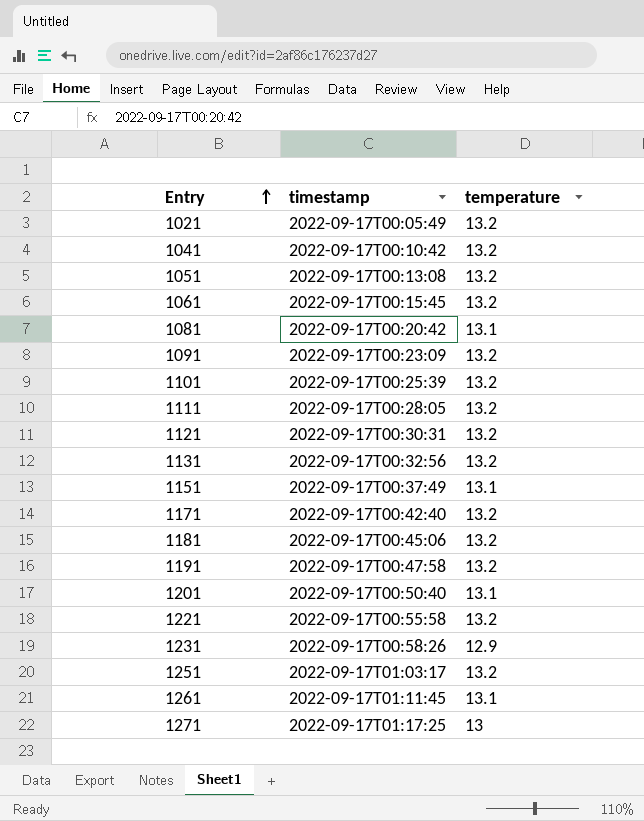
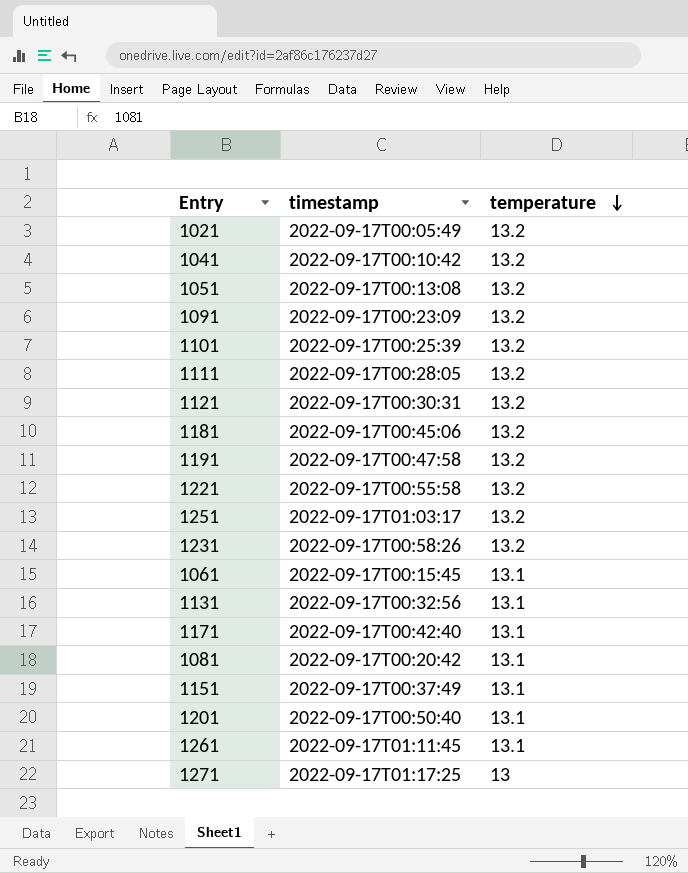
row order: Entry ascending -> temperature descending
1231 | temperature: 12.9 -> 13.2
1061 | temperature: 13.2 -> 13.1
1131 | temperature: 13.2 -> 13.1
1171 | temperature: 13.2 -> 13.1

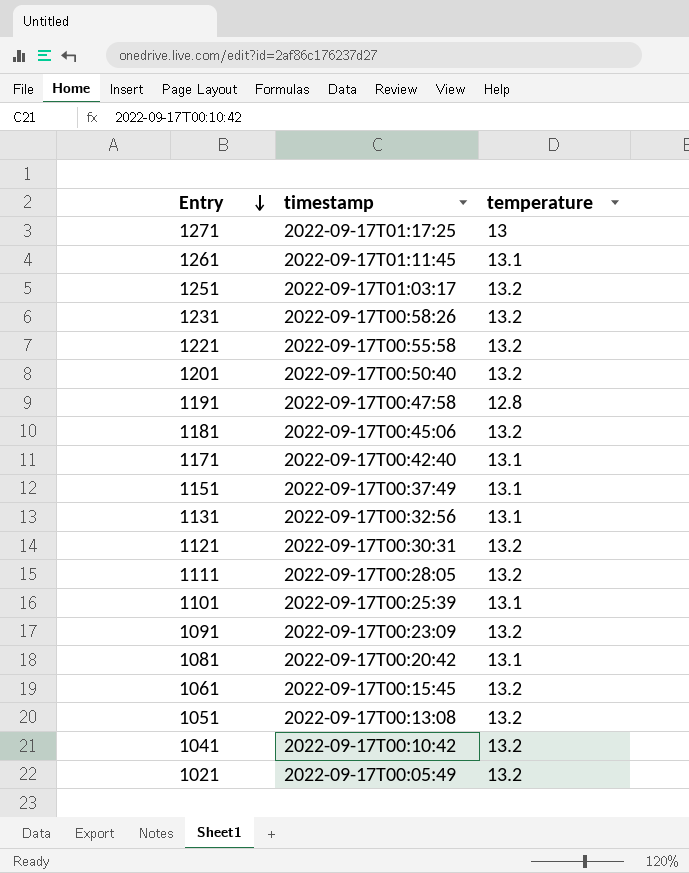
row order: temperature descending -> Entry descending
1201 | temperature: 13.1 -> 13.2
1191 | temperature: 13.2 -> 12.8
1101 | temperature: 13.2 -> 13.1
1061 | temperature: 13.1 -> 13.2

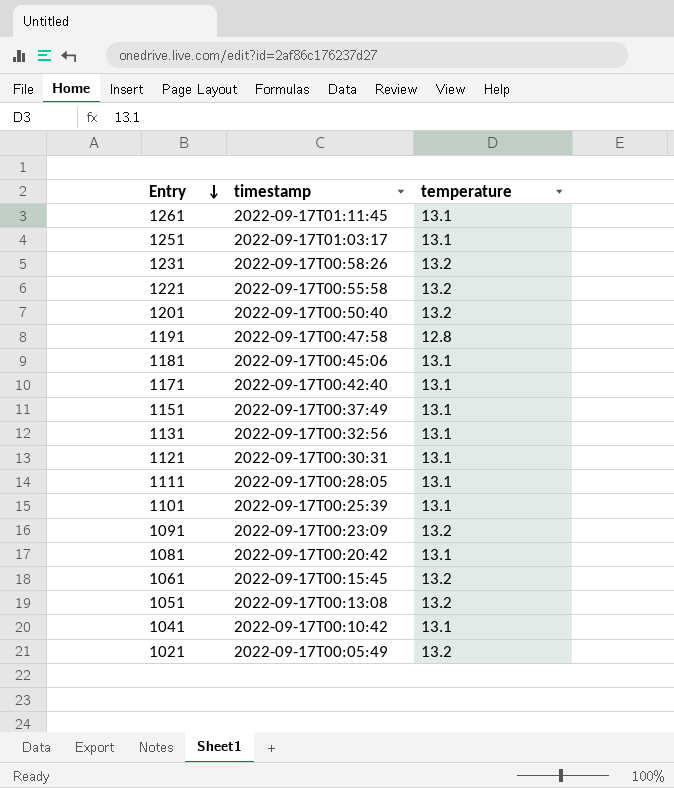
row 1271: 2022-09-17T01:17:25 | 13 -> none
1251 | temperature: 13.2 -> 13.1
1181 | temperature: 13.2 -> 13.1
1121 | temperature: 13.2 -> 13.1
1111 | temperature: 13.2 -> 13.1
1041 | temperature: 13.2 -> 13.1

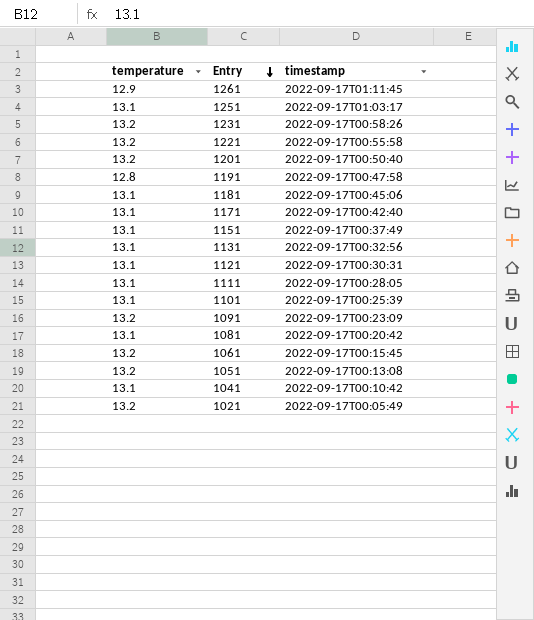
column temperature | position: 3 -> 1
1261 | temperature: 13.1 -> 12.9

